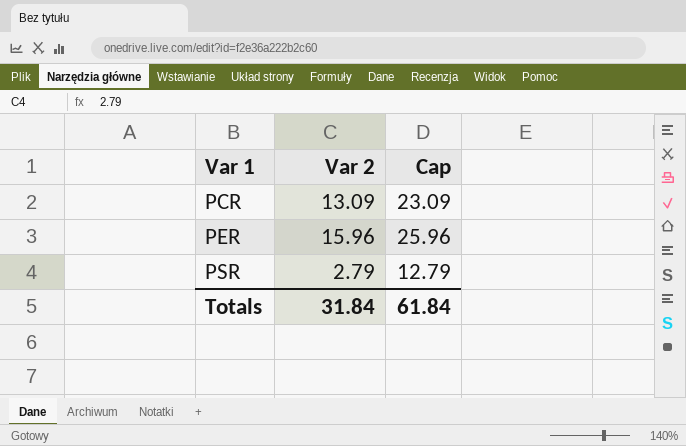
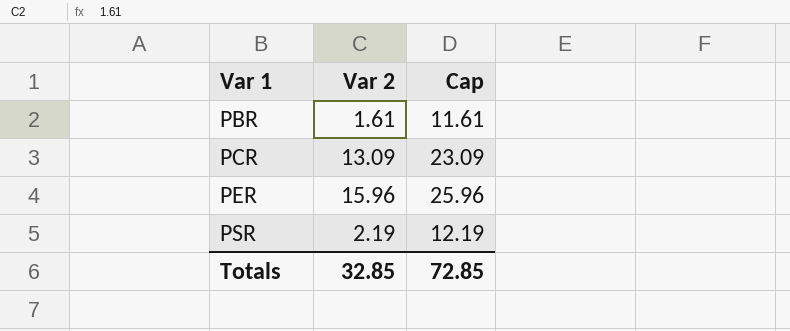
row PBR: none -> 1.61 | 11.61
PSR | Var 2: 2.79 -> 2.19
PSR | Cap: 12.79 -> 12.19
Totals | Var 2: 31.84 -> 32.85
Totals | Cap: 61.84 -> 72.85

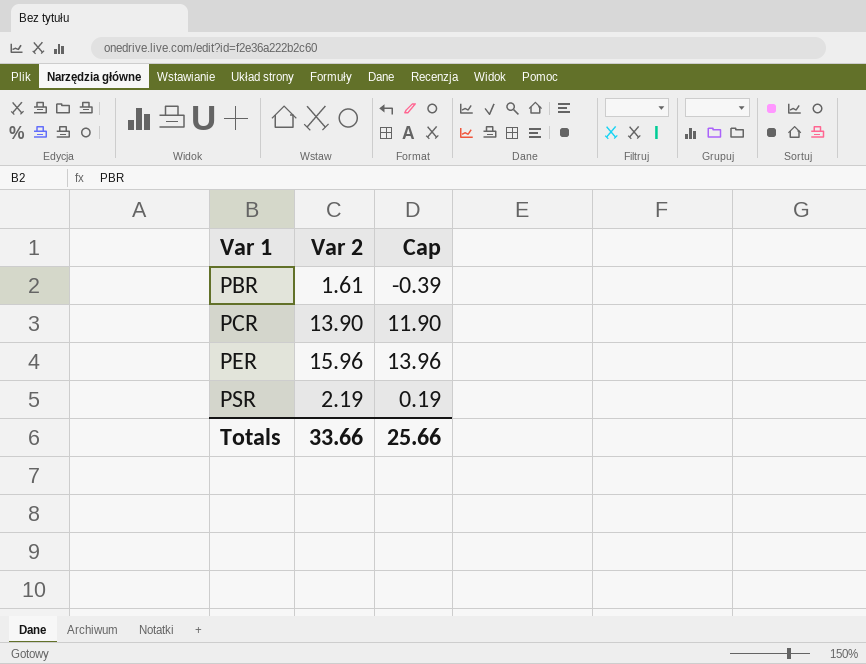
column Cap | formula: [Var 2] + 10 -> [Var 2] - 2
PCR | Var 2: 13.09 -> 13.90
Totals | Var 2: 32.85 -> 33.66
Totals | Cap: 72.85 -> 25.66

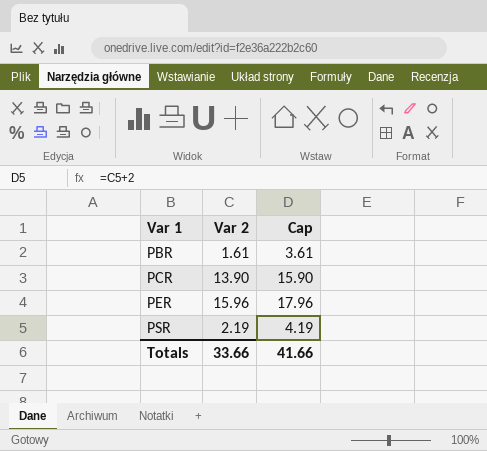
column Cap | formula: [Var 2] - 2 -> [Var 2] + 2
Totals | Cap: 25.66 -> 41.66

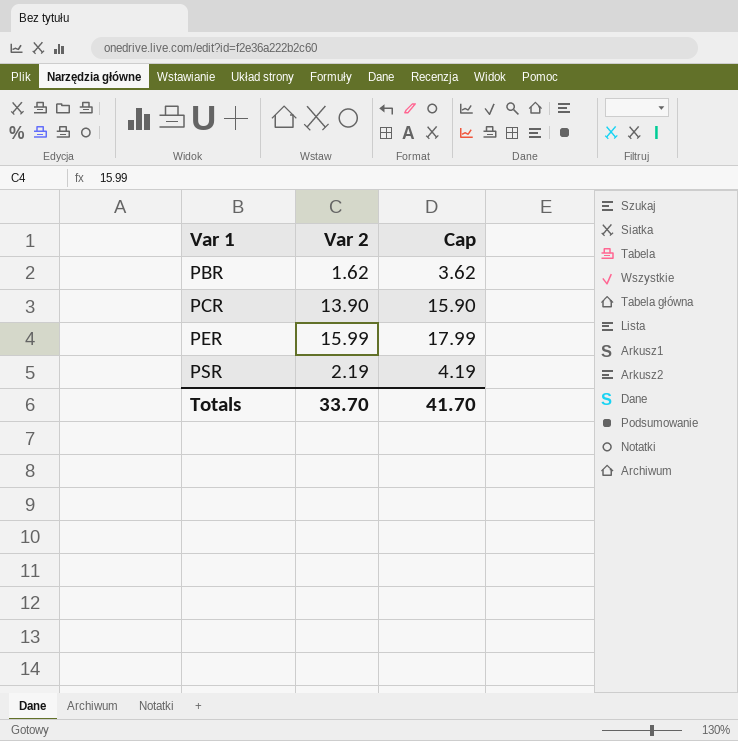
PBR | Var 2: 1.61 -> 1.62
PBR | Cap: 3.61 -> 3.62
PER | Var 2: 15.96 -> 15.99
PER | Cap: 17.96 -> 17.99
Totals | Var 2: 33.66 -> 33.70
Totals | Cap: 41.66 -> 41.70

